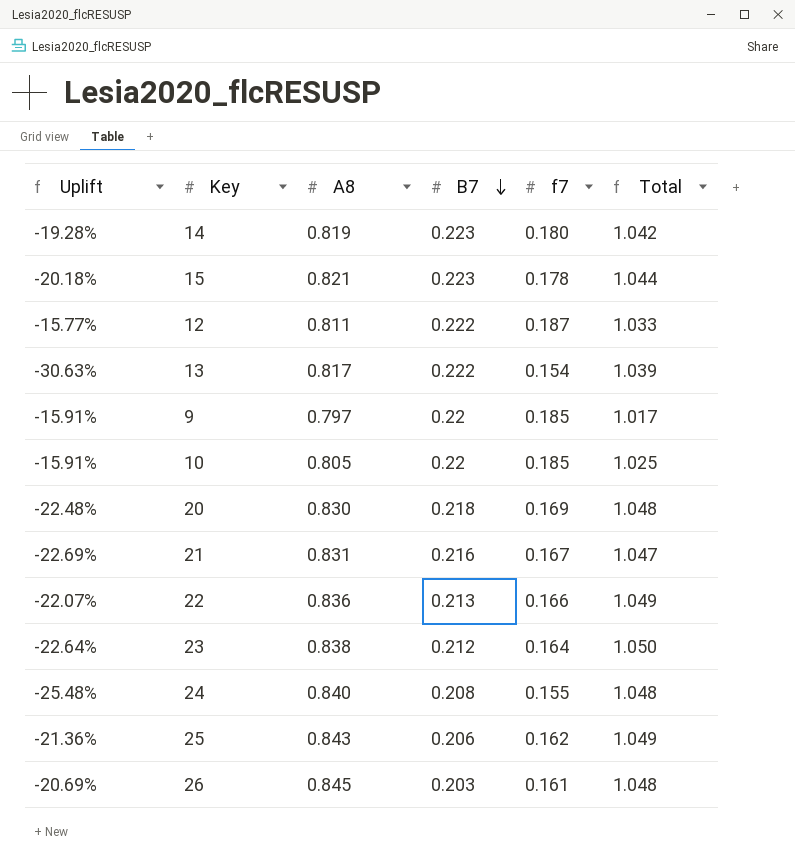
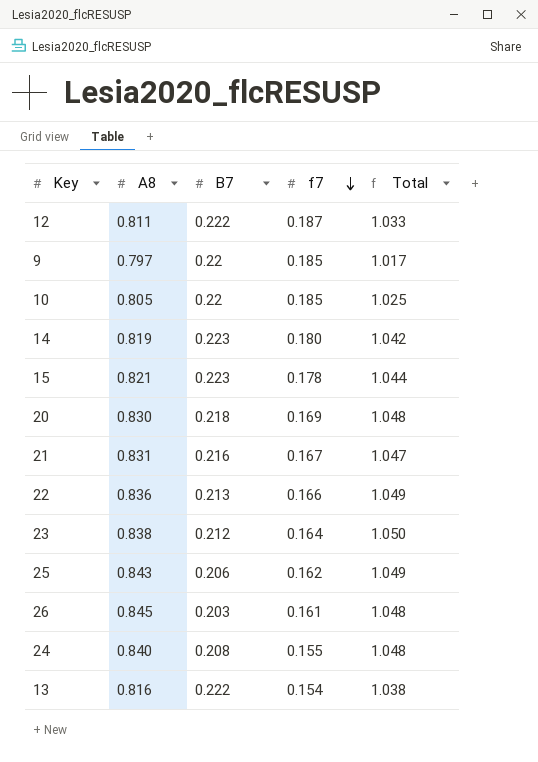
row order: B7 descending -> f7 descending
column Uplift | formula: ([f7] - [B7]) / [B7] -> none
13 | A8: 0.817 -> 0.816
13 | Total: 1.039 -> 1.038

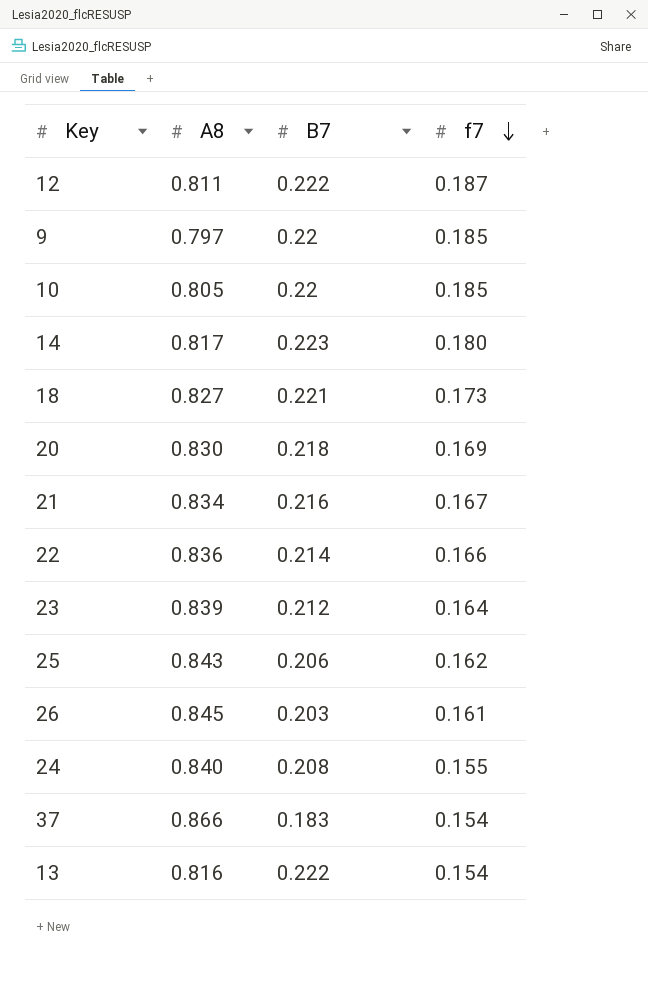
column Total | formula: [A8] + [B7] -> none
row 15: 0.821 | 0.223 | 0.178 | 1.044 -> none
14 | A8: 0.819 -> 0.817
row 18: none -> 0.827 | 0.221 | 0.173
21 | A8: 0.831 -> 0.834
22 | B7: 0.213 -> 0.214
23 | A8: 0.838 -> 0.839
row 37: none -> 0.866 | 0.183 | 0.154

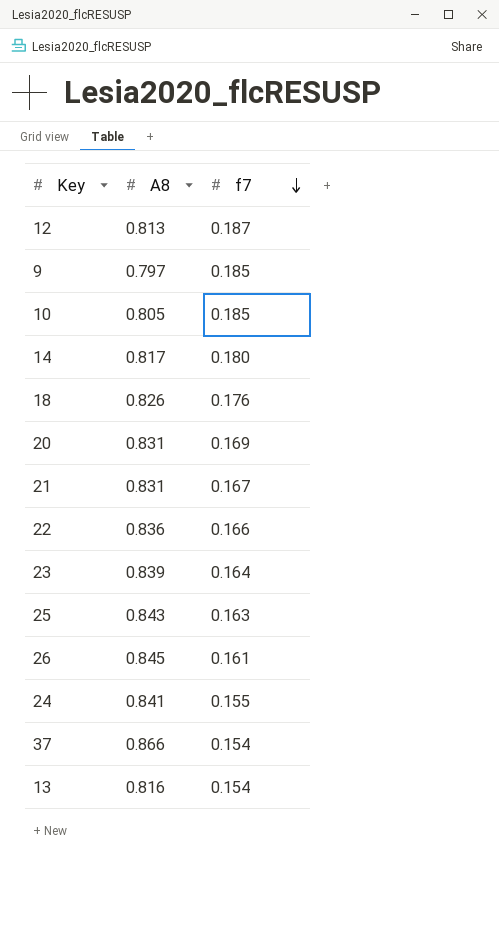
column B7 | position: 3 -> none
12 | A8: 0.811 -> 0.813
18 | A8: 0.827 -> 0.826
18 | f7: 0.173 -> 0.176
20 | A8: 0.830 -> 0.831
21 | A8: 0.834 -> 0.831
25 | f7: 0.162 -> 0.163
24 | A8: 0.840 -> 0.841

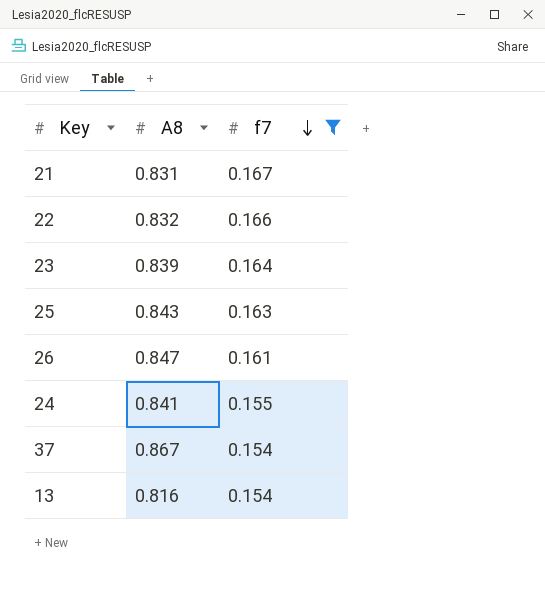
filter: none -> f7 <= 0.167
22 | A8: 0.836 -> 0.832
26 | A8: 0.845 -> 0.847
37 | A8: 0.866 -> 0.867

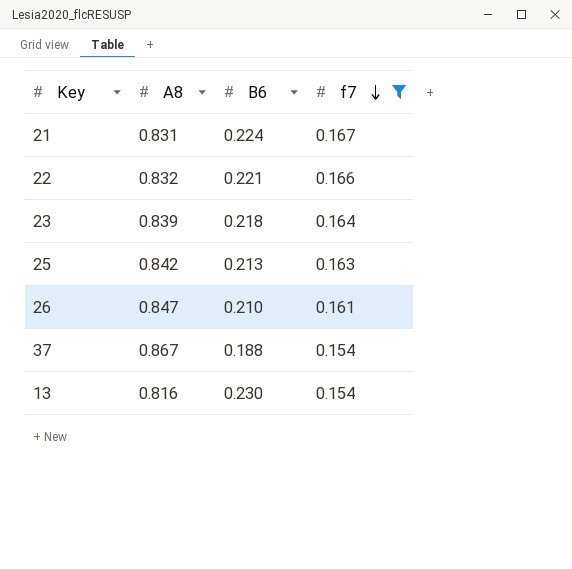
column B6 | position: none -> 3
row 24: 0.841 | 0.155 -> none
25 | A8: 0.843 -> 0.842

